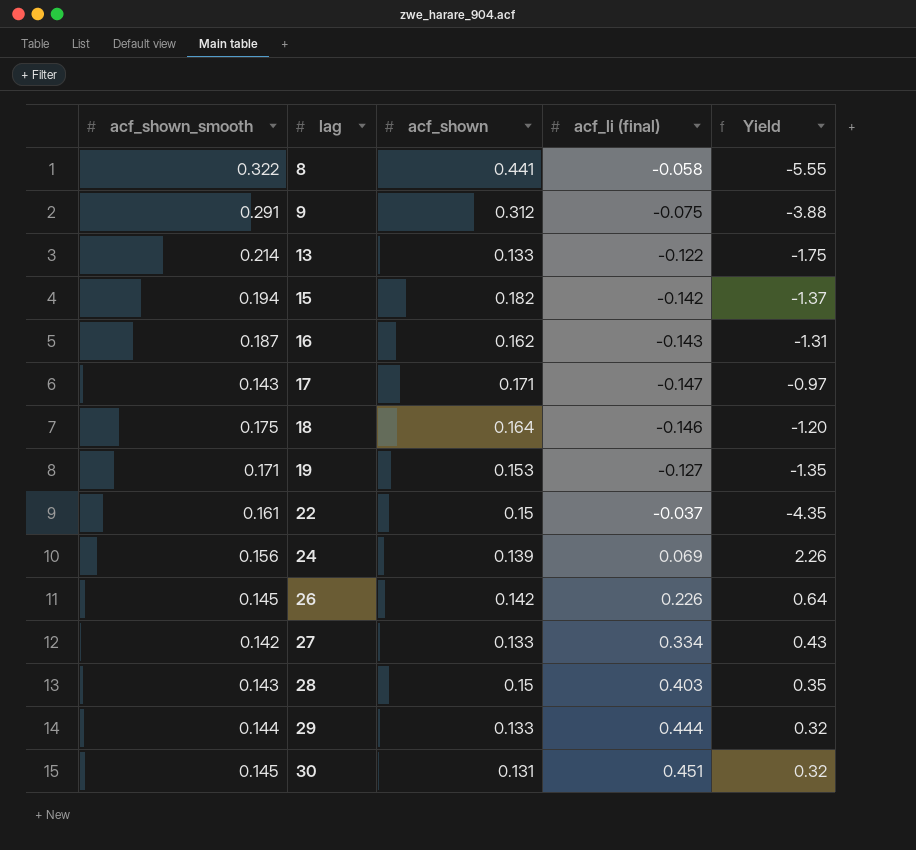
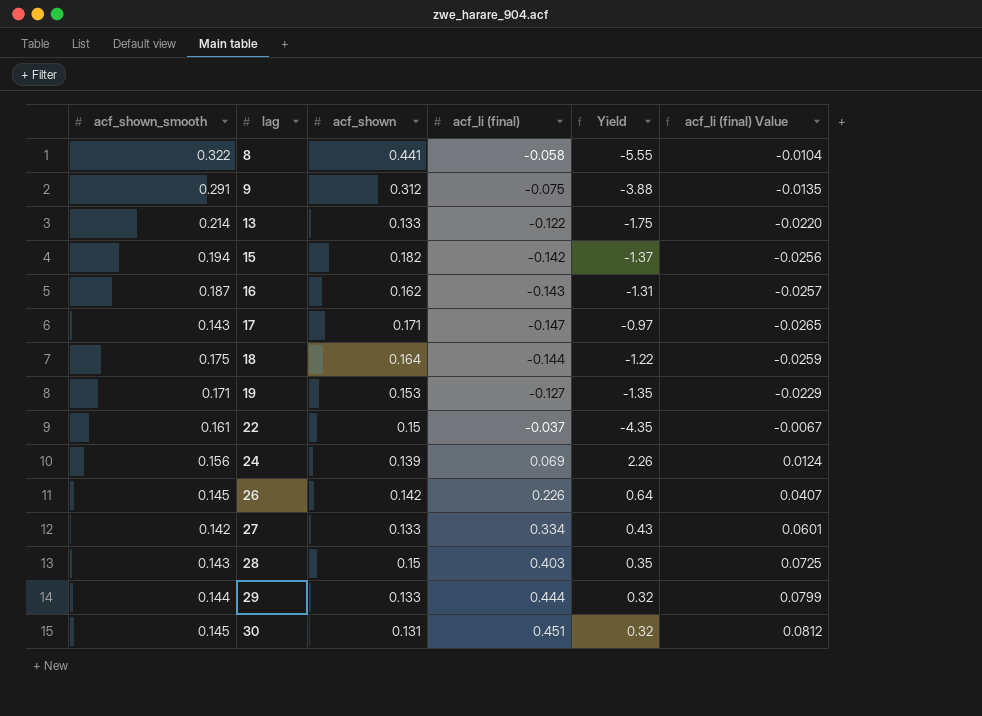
column acf_li (final) Value | formula: none -> [acf_li (final)] * 0.18
18 | acf_li (final): -0.146 -> -0.144
18 | Yield: -1.20 -> -1.22

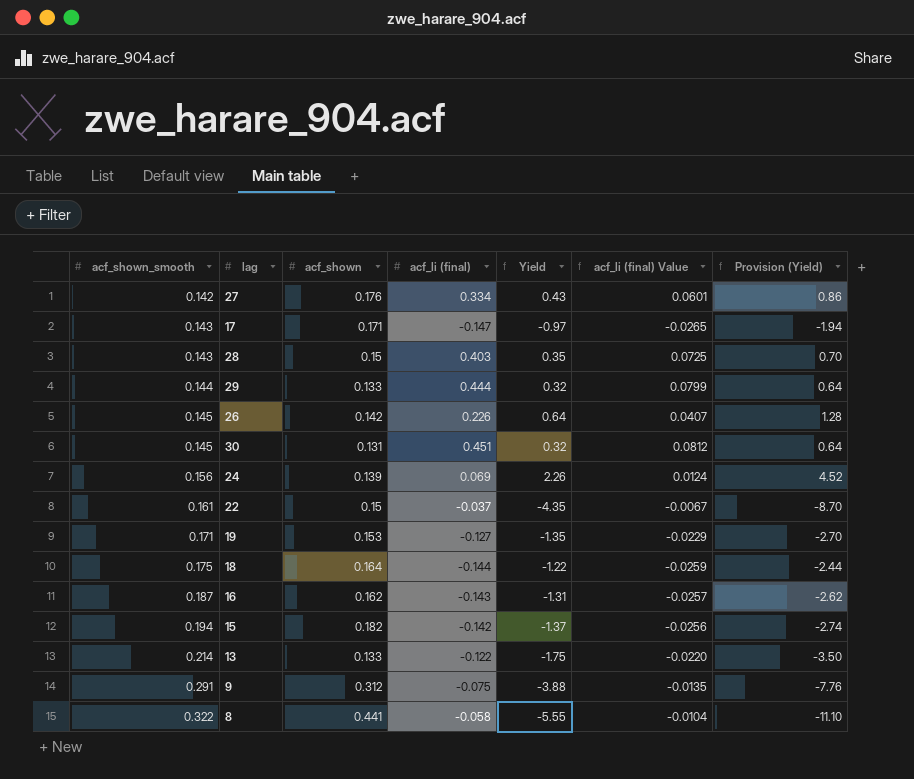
row order: lag ascending -> acf_shown_smooth ascending
column Provision (Yield) | formula: none -> [Yield] * 2
27 | acf_shown: 0.133 -> 0.176

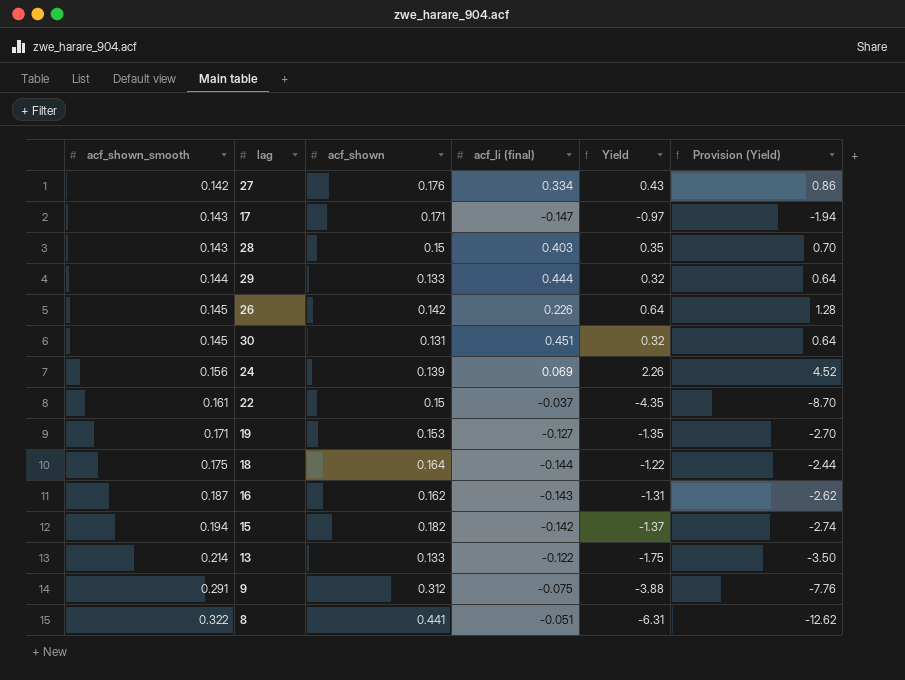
column acf_li (final) Value | formula: [acf_li (final)] * 0.18 -> none
8 | acf_li (final): -0.058 -> -0.051
8 | Yield: -5.55 -> -6.31
8 | Provision (Yield): -11.10 -> -12.62

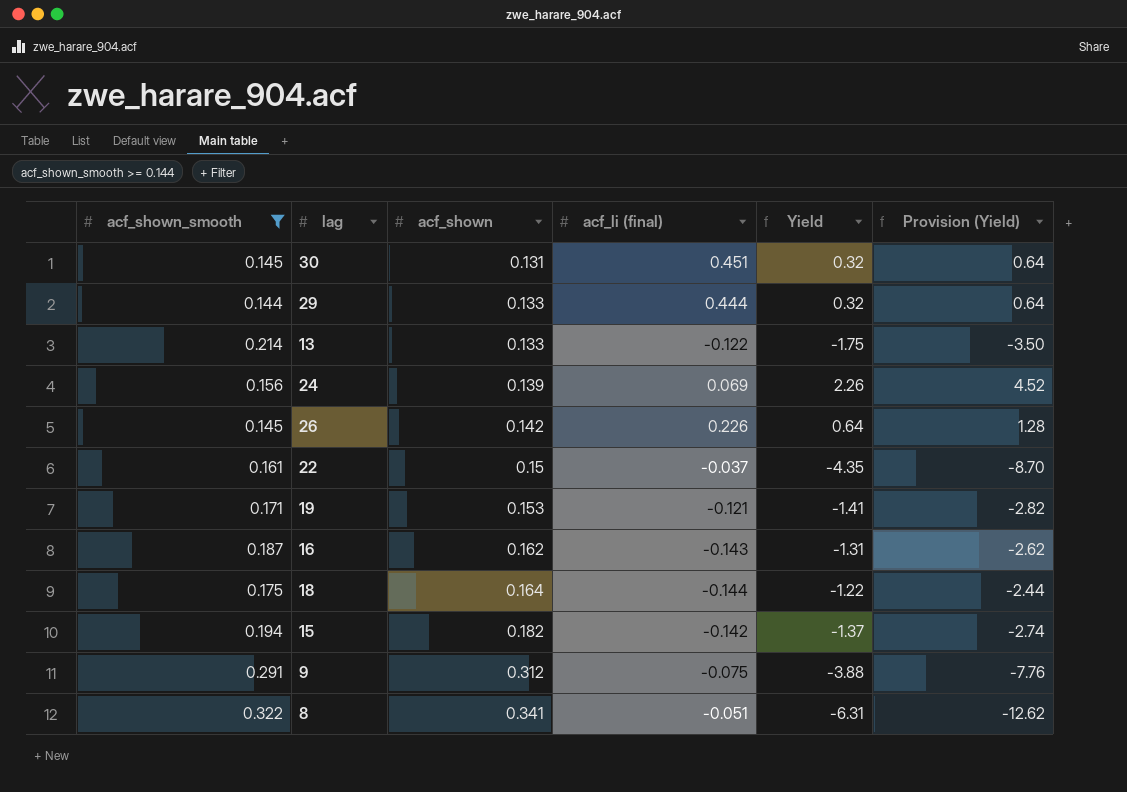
filter: none -> acf_shown_smooth >= 0.144
row order: acf_shown_smooth ascending -> acf_shown ascending
19 | acf_li (final): -0.127 -> -0.121
19 | Yield: -1.35 -> -1.41
19 | Provision (Yield): -2.70 -> -2.82
8 | acf_shown: 0.441 -> 0.341

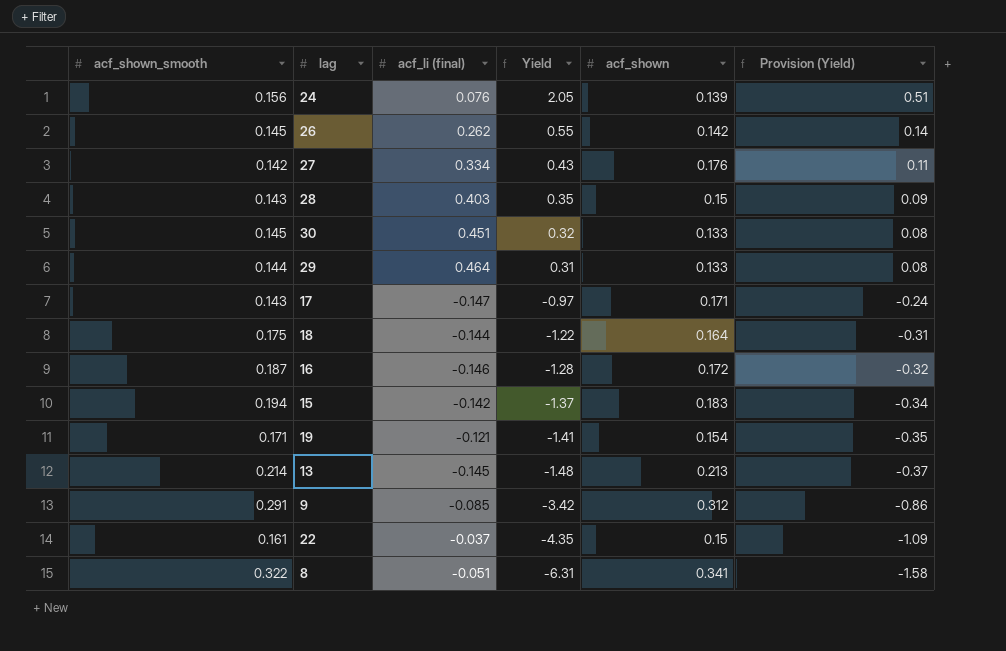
filter: acf_shown_smooth >= 0.144 -> none
row order: acf_shown ascending -> Yield descending
column acf_shown | position: 3 -> 5
column Provision (Yield) | formula: [Yield] * 2 -> [Yield] * 0.25
24 | acf_li (final): 0.069 -> 0.076
24 | Yield: 2.26 -> 2.05
26 | acf_li (final): 0.226 -> 0.262
26 | Yield: 0.64 -> 0.55
30 | acf_shown: 0.131 -> 0.133
29 | acf_li (final): 0.444 -> 0.464
29 | Yield: 0.32 -> 0.31
16 | acf_li (final): -0.143 -> -0.146
16 | Yield: -1.31 -> -1.28
16 | acf_shown: 0.162 -> 0.172
15 | acf_shown: 0.182 -> 0.183
19 | acf_shown: 0.153 -> 0.154
13 | acf_li (final): -0.122 -> -0.145
13 | Yield: -1.75 -> -1.48
13 | acf_shown: 0.133 -> 0.213
9 | acf_li (final): -0.075 -> -0.085
9 | Yield: -3.88 -> -3.42

